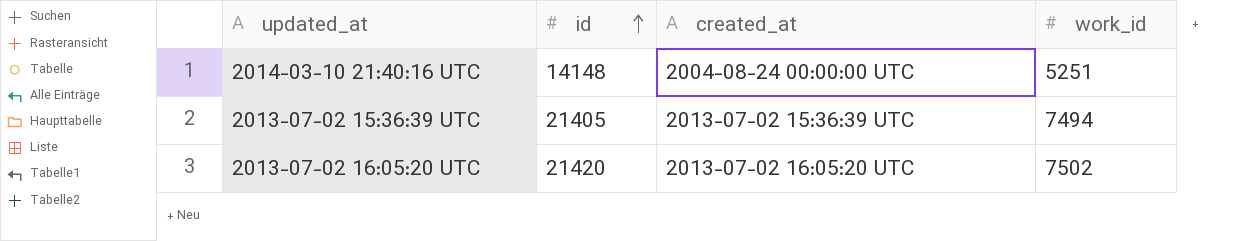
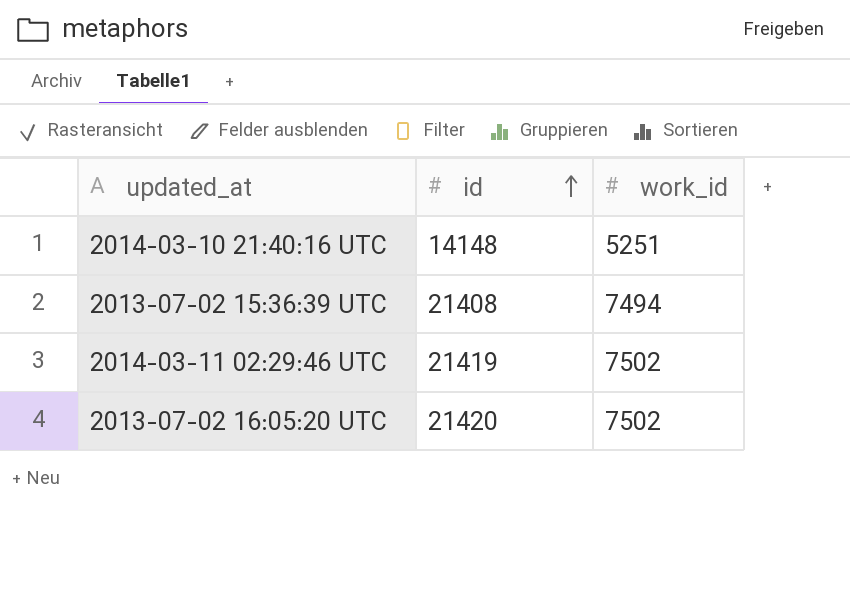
column created_at | position: 3 -> none
2013-07-02 15:36:39 UTC | id: 21405 -> 21408
row 2014-03-11 02:29:46 UTC: none -> 21419 | 7502

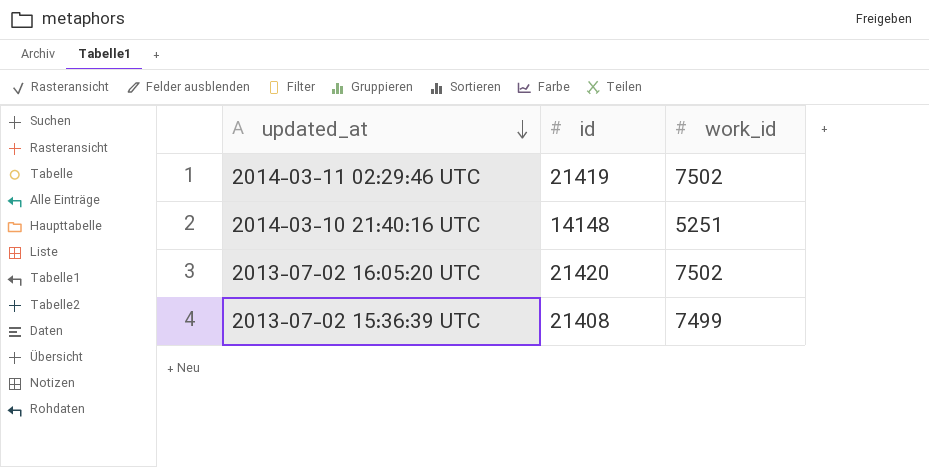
row order: id ascending -> updated_at descending
2013-07-02 15:36:39 UTC | work_id: 7494 -> 7499

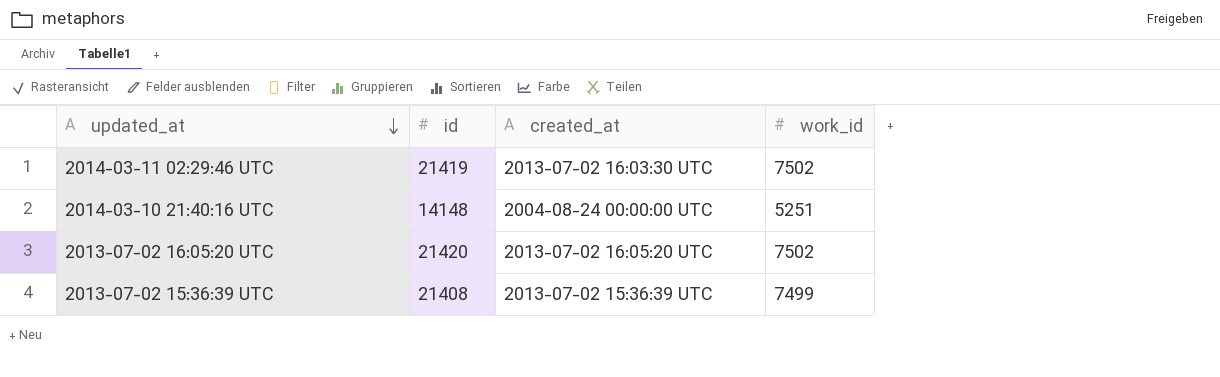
column created_at | position: none -> 3

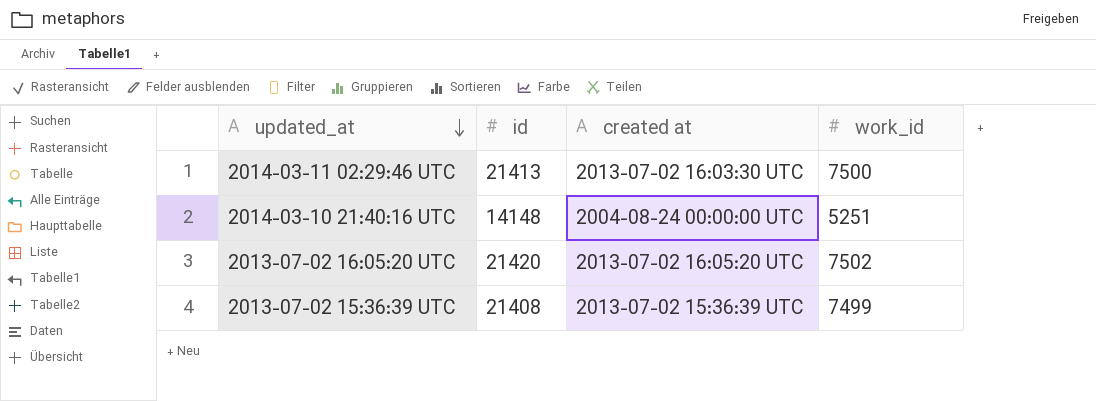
column name: created_at -> created at
2014-03-11 02:29:46 UTC | id: 21419 -> 21413
2014-03-11 02:29:46 UTC | work_id: 7502 -> 7500

